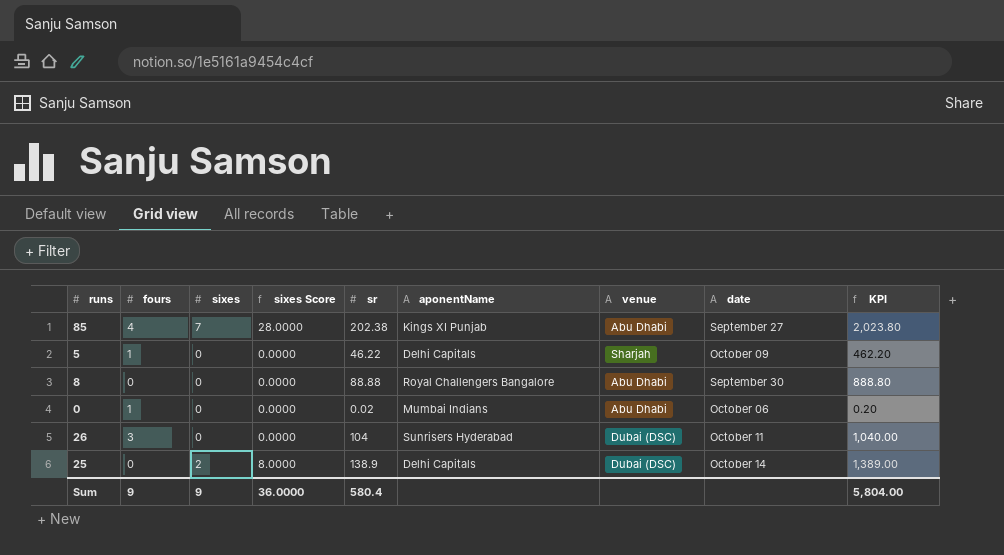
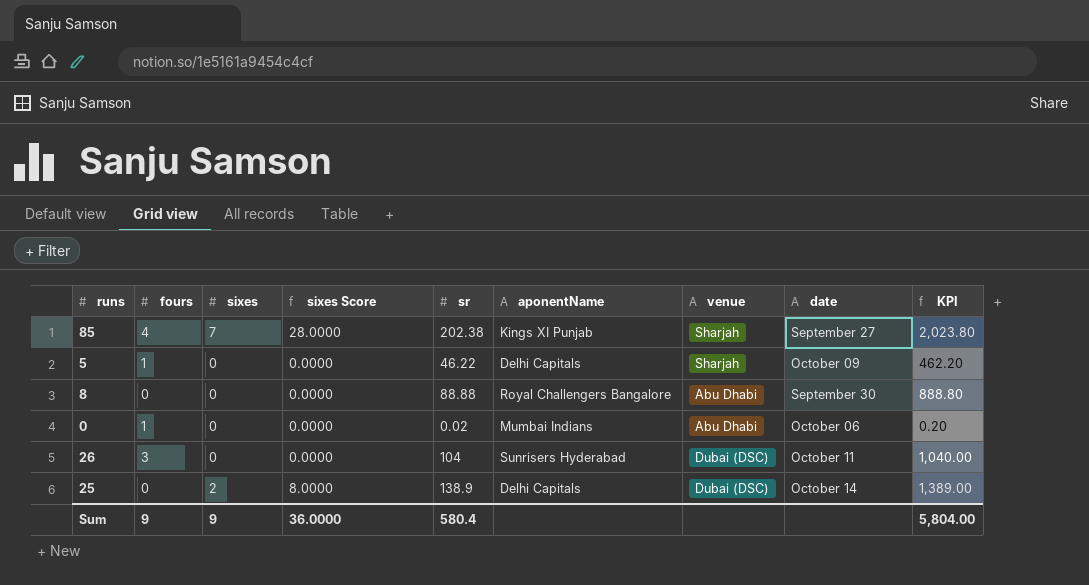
85 | venue: Abu Dhabi -> Sharjah

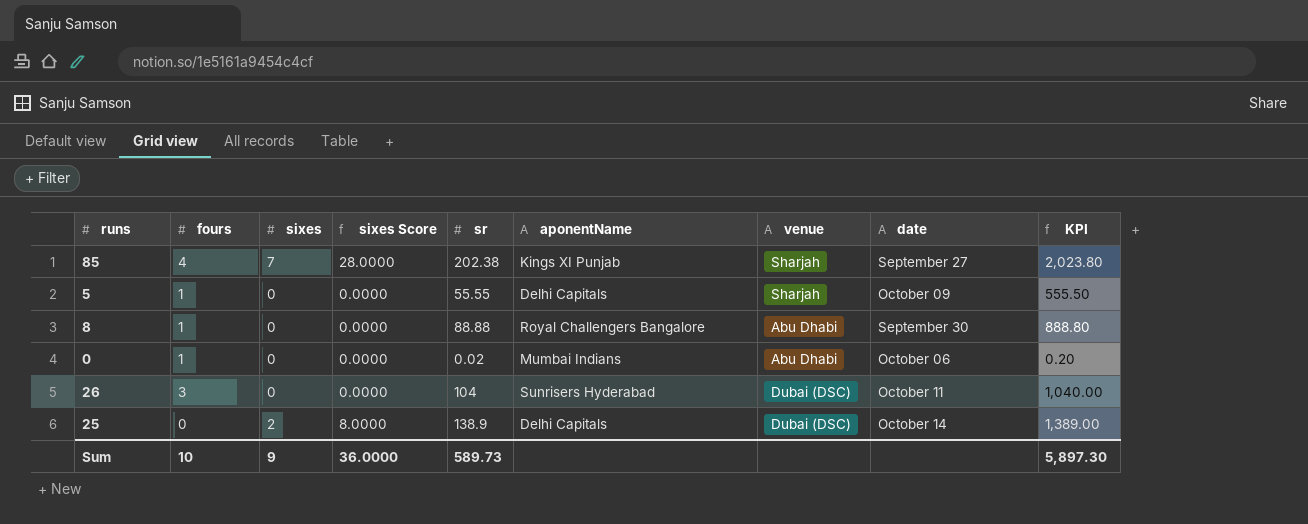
5 | sr: 46.22 -> 55.55
5 | KPI: 462.20 -> 555.50
8 | fours: 0 -> 1
Sum | fours: 9 -> 10
Sum | sr: 580.4 -> 589.73
Sum | KPI: 5,804.00 -> 5,897.30

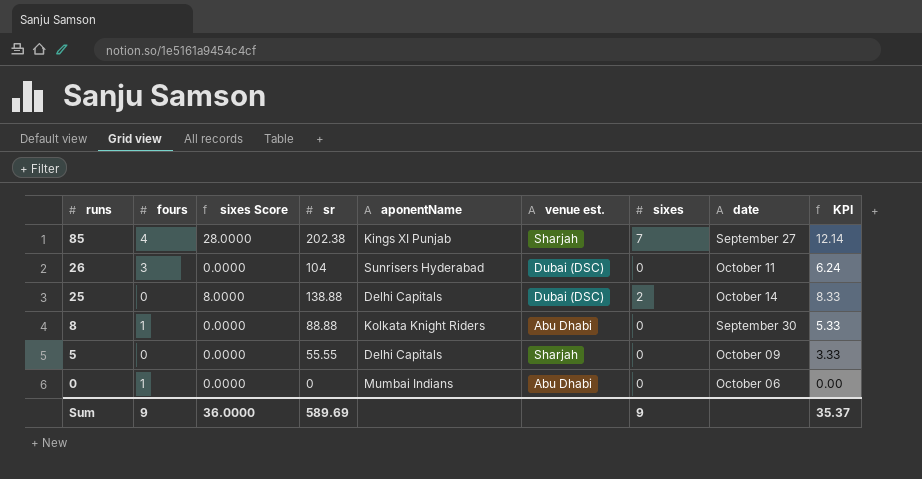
row order: none -> runs descending
column name: venue -> venue est.
column sixes | position: 3 -> 7
column KPI | formula: [sr] * 10 -> [sr] * 0.06
25 | sr: 138.9 -> 138.88
8 | aponentName: Royal Challengers Bangalore -> Kolkata Knight Riders
5 | fours: 1 -> 0
0 | sr: 0.02 -> 0
Sum | fours: 10 -> 9
Sum | sr: 589.73 -> 589.69
Sum | KPI: 5,897.30 -> 35.37

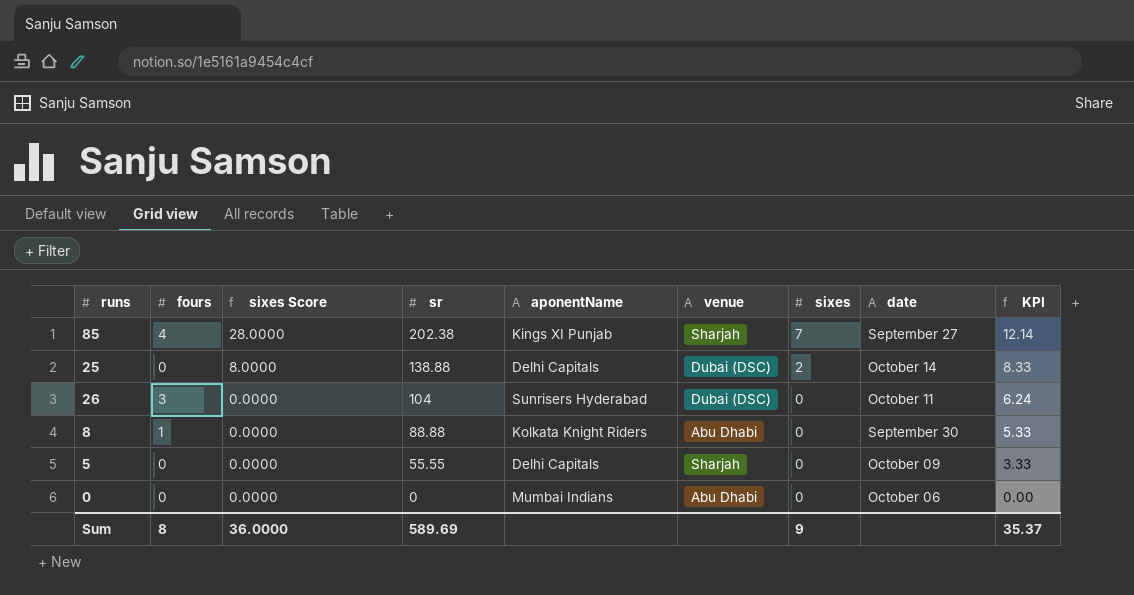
row order: runs descending -> sixes Score descending
column name: venue est. -> venue
0 | fours: 1 -> 0
Sum | fours: 9 -> 8

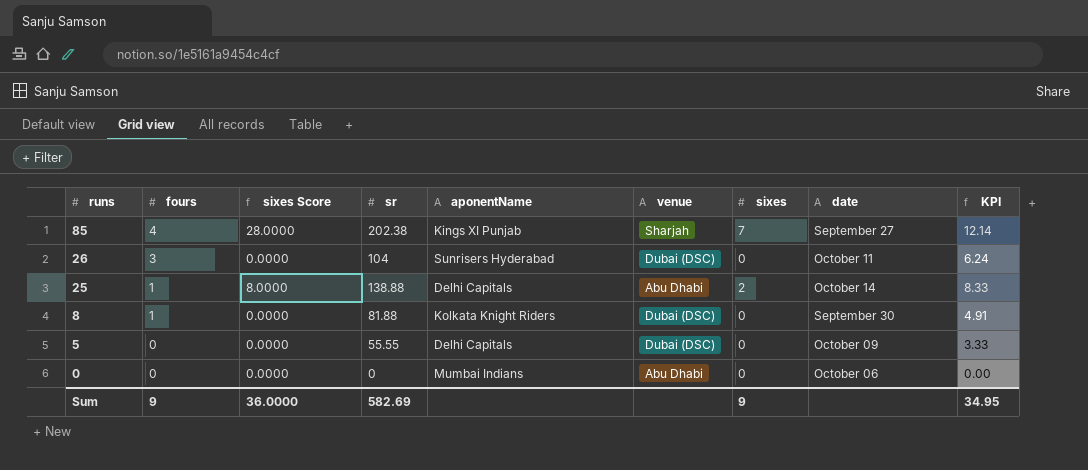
row order: sixes Score descending -> runs descending
25 | fours: 0 -> 1
25 | venue: Dubai (DSC) -> Abu Dhabi
8 | sr: 88.88 -> 81.88
8 | venue: Abu Dhabi -> Dubai (DSC)
8 | KPI: 5.33 -> 4.91
5 | venue: Sharjah -> Dubai (DSC)
Sum | fours: 8 -> 9
Sum | sr: 589.69 -> 582.69
Sum | KPI: 35.37 -> 34.95

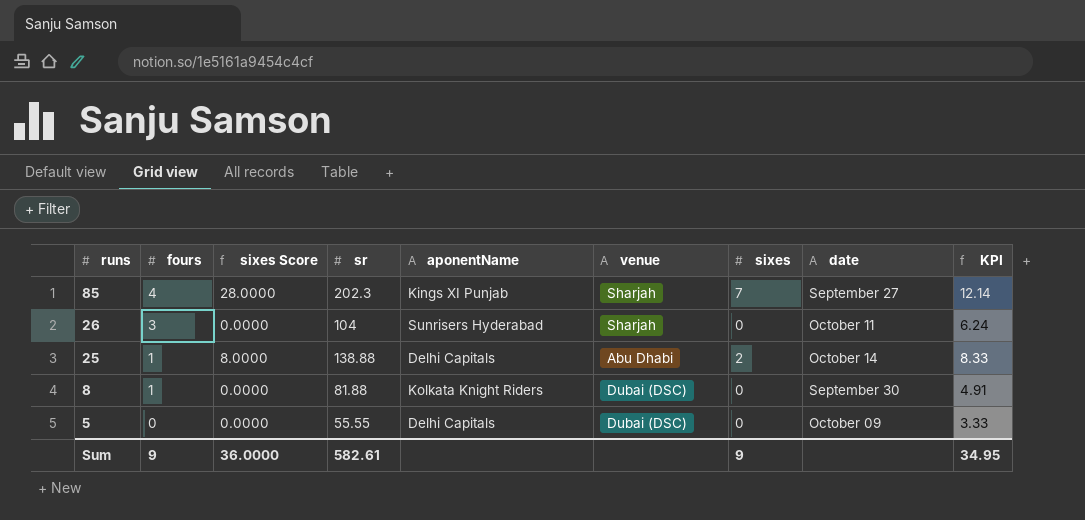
row 0: 0 | 0.0000 | 0 | Mumbai Indians | Abu Dhabi | 0 | October 06 | 0.00 -> none
85 | sr: 202.38 -> 202.3
26 | venue: Dubai (DSC) -> Sharjah
Sum | sr: 582.69 -> 582.61

